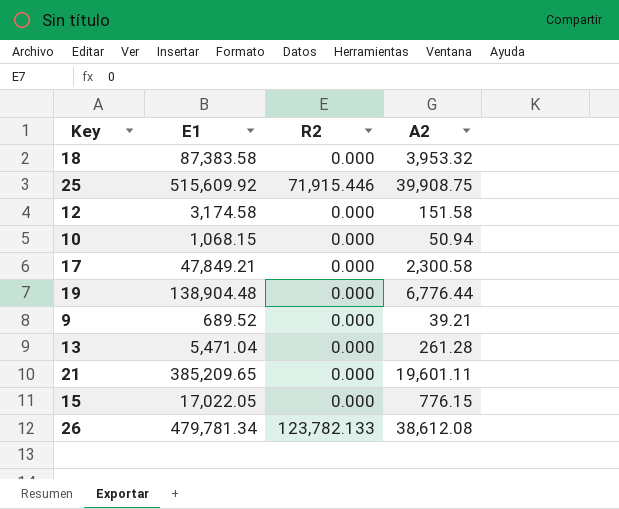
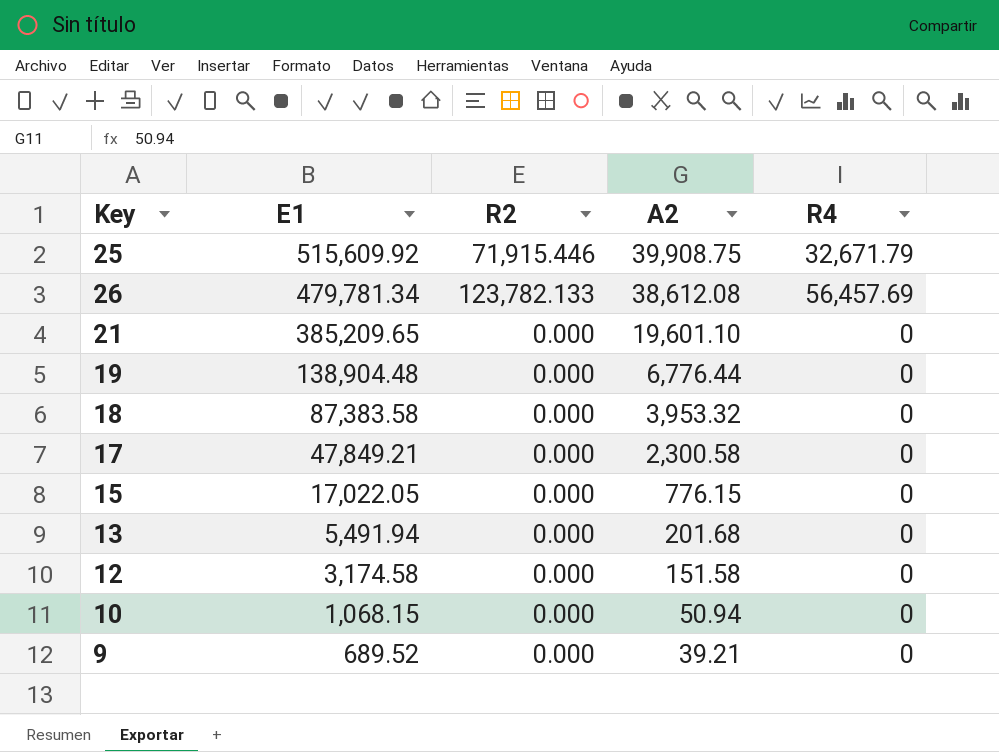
row order: none -> E1 descending
column R4 | position: none -> 5
21 | A2: 19,601.11 -> 19,601.10
13 | E1: 5,471.04 -> 5,491.94
13 | A2: 261.28 -> 201.68

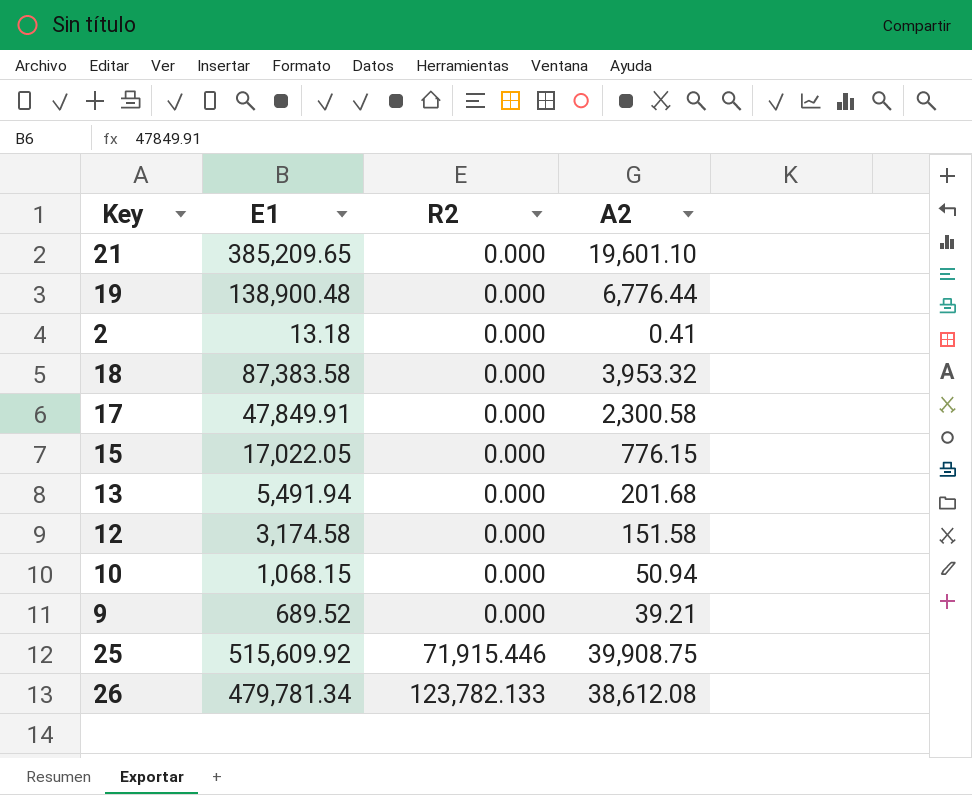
row order: E1 descending -> R2 ascending
column R4 | position: 5 -> none
19 | E1: 138,904.48 -> 138,900.48
row 2: none -> 13.18 | 0.000 | 0.41
17 | E1: 47,849.21 -> 47,849.91

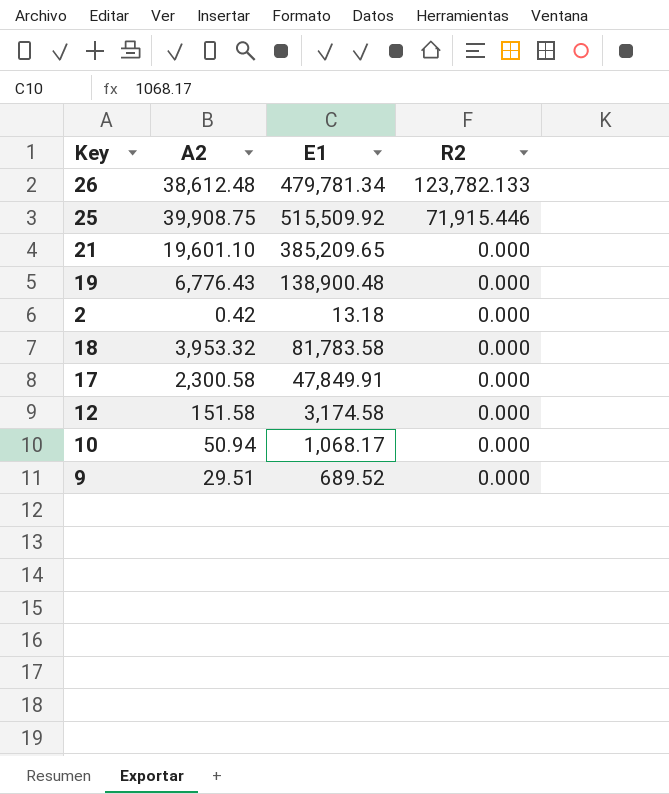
row order: R2 ascending -> R2 descending
column A2 | position: 4 -> 2
row 15: 17,022.05 | 0.000 | 776.15 -> none
row 13: 5,491.94 | 0.000 | 201.68 -> none
26 | A2: 38,612.08 -> 38,612.48
25 | E1: 515,609.92 -> 515,509.92
19 | A2: 6,776.44 -> 6,776.43
2 | A2: 0.41 -> 0.42
18 | E1: 87,383.58 -> 81,783.58
10 | E1: 1,068.15 -> 1,068.17
9 | A2: 39.21 -> 29.51

